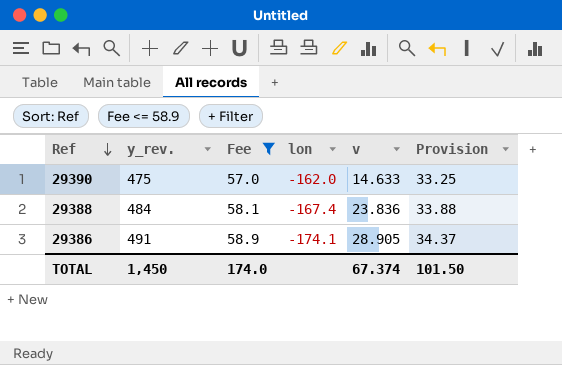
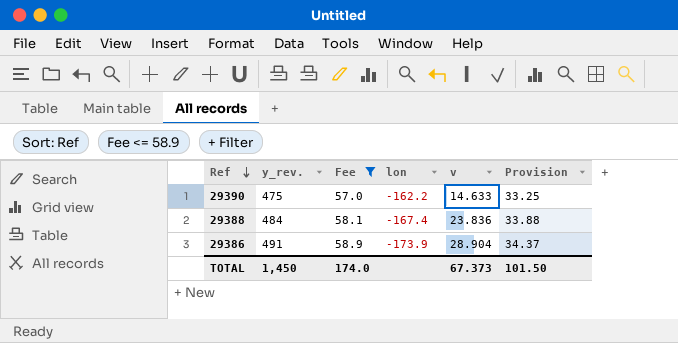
29390 | lon: -162.0 -> -162.2
29386 | lon: -174.1 -> -173.9
29386 | v: 28.905 -> 28.904
TOTAL | v: 67.374 -> 67.373

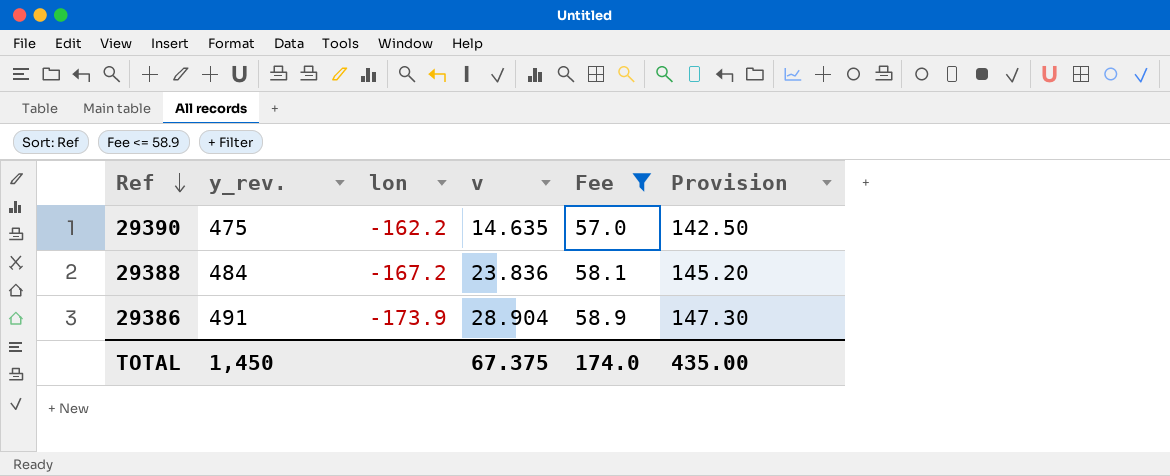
column Fee | position: 3 -> 5
column Provision | formula: [y_rev.] * 0.07 -> [y_rev.] * 0.3
29390 | v: 14.633 -> 14.635
29388 | lon: -167.4 -> -167.2
TOTAL | v: 67.373 -> 67.375
TOTAL | Provision: 101.50 -> 435.00

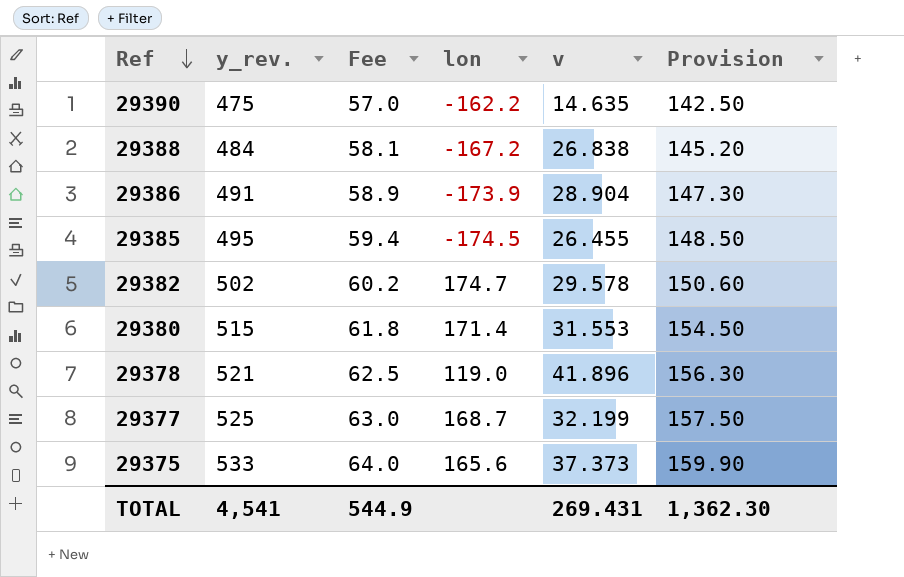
filter: Fee <= 58.9 -> none
column Fee | position: 5 -> 3
29388 | v: 23.836 -> 26.838
TOTAL | y_rev.: 1,450 -> 4,541
TOTAL | Fee: 174.0 -> 544.9
TOTAL | v: 67.375 -> 269.431
TOTAL | Provision: 435.00 -> 1,362.30

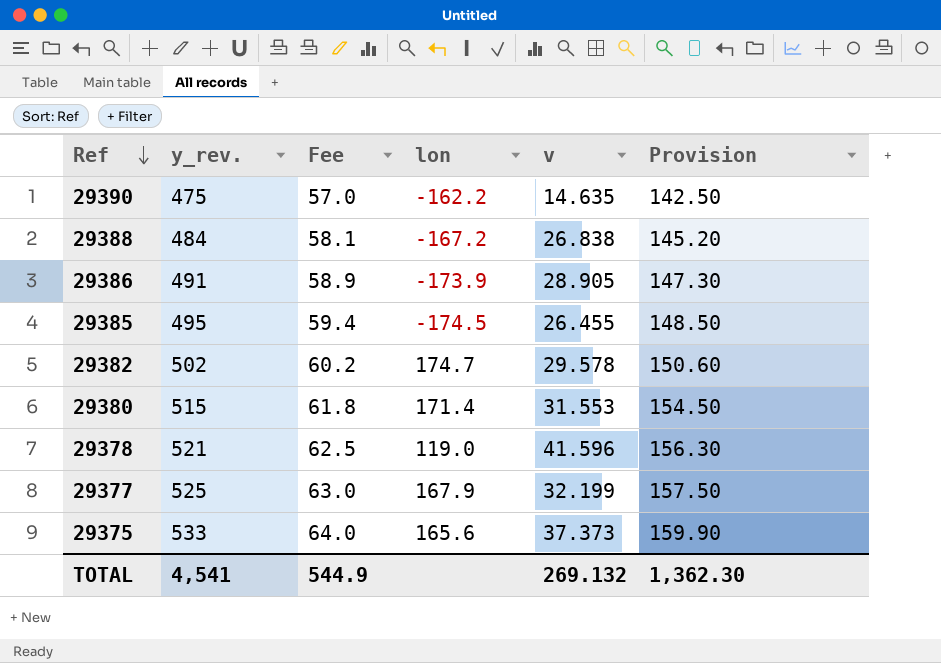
29386 | v: 28.904 -> 28.905
29378 | v: 41.896 -> 41.596
29377 | lon: 168.7 -> 167.9
TOTAL | v: 269.431 -> 269.132

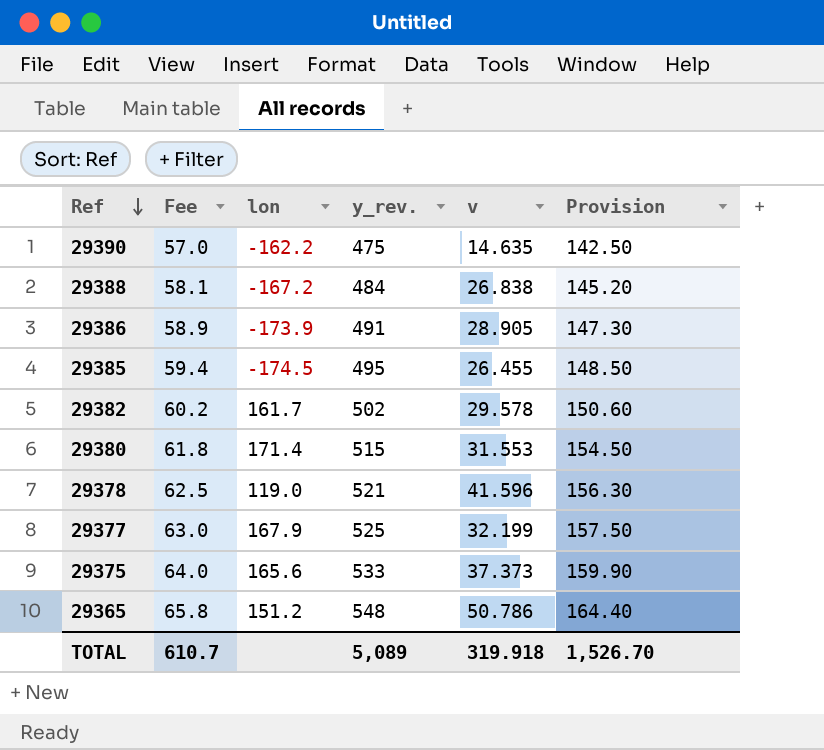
column y_rev. | position: 2 -> 4
29382 | lon: 174.7 -> 161.7
row 29365: none -> 65.8 | 151.2 | 548 | 50.786 | 164.40
TOTAL | Fee: 544.9 -> 610.7
TOTAL | y_rev.: 4,541 -> 5,089
TOTAL | v: 269.132 -> 319.918
TOTAL | Provision: 1,362.30 -> 1,526.70

